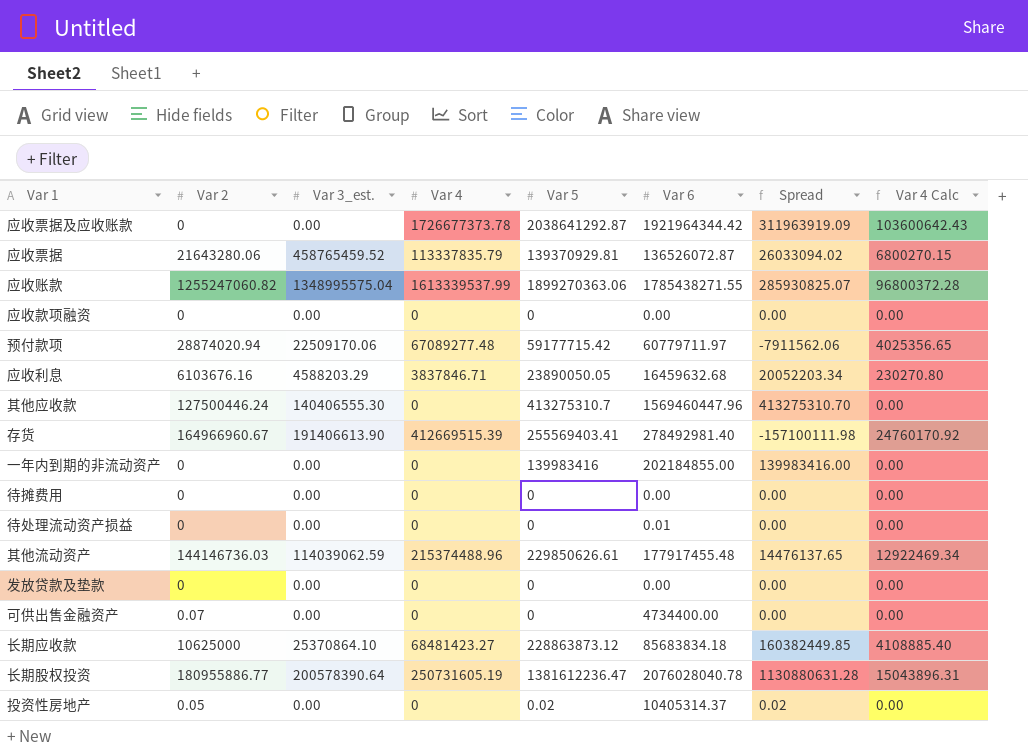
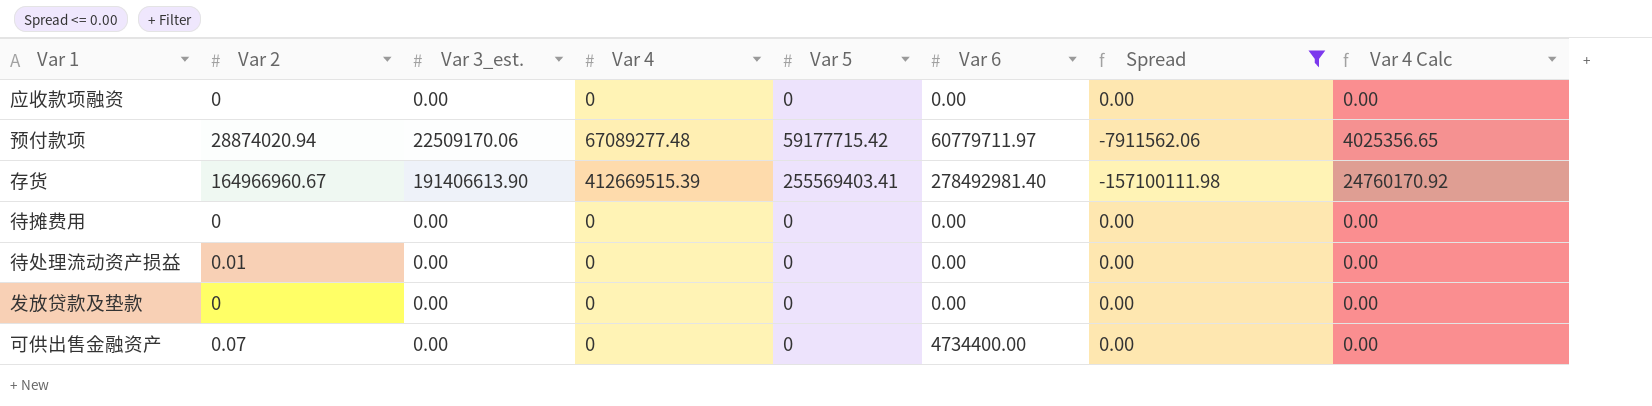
filter: none -> Spread <= 0.00
待处理流动资产损益 | Var 2: 0 -> 0.01
待处理流动资产损益 | Var 6: 0.01 -> 0.00

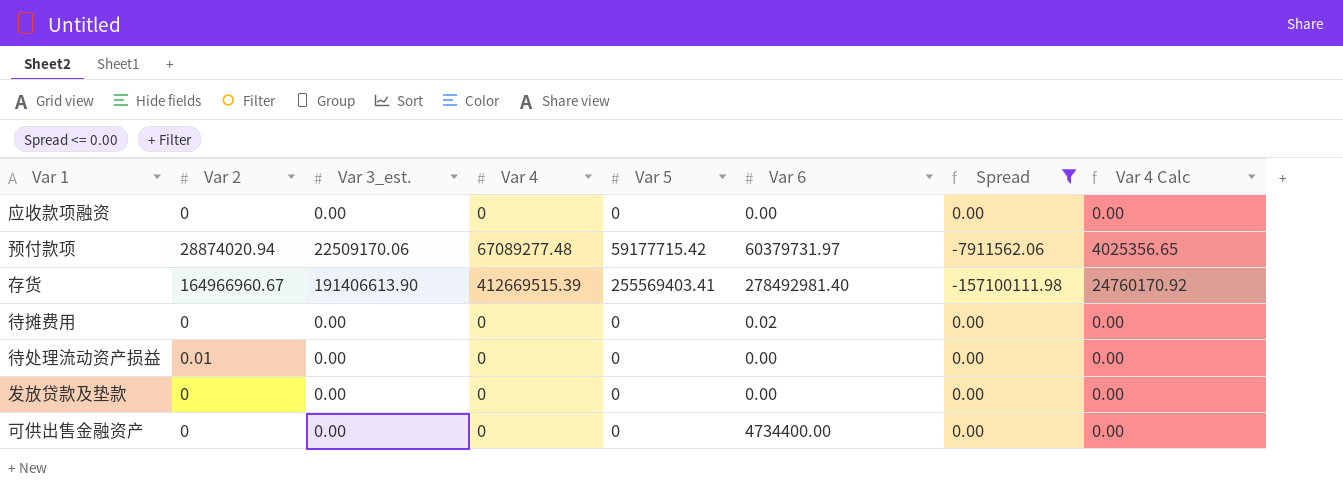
预付款项 | Var 6: 60779711.97 -> 60379731.97
待摊费用 | Var 6: 0.00 -> 0.02
可供出售金融资产 | Var 2: 0.07 -> 0

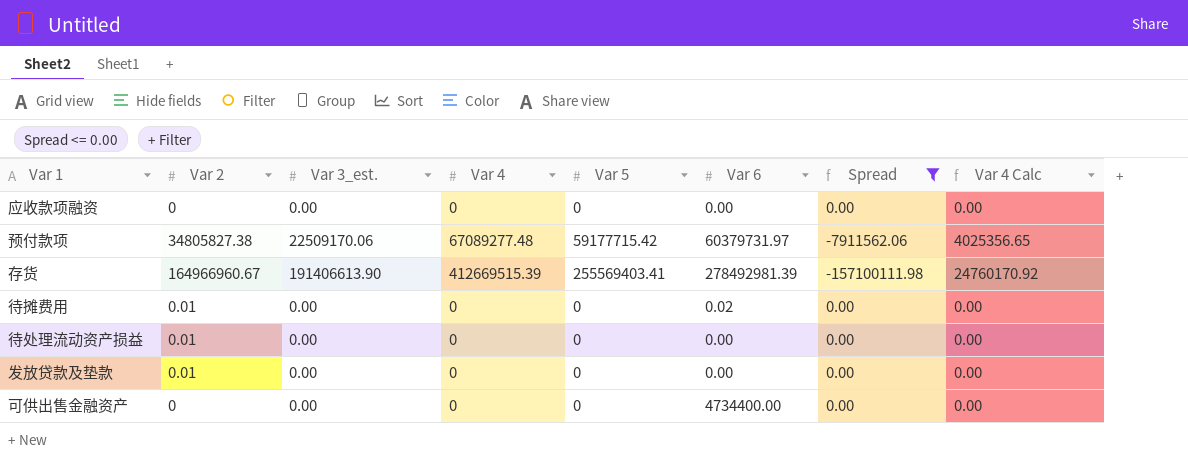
预付款项 | Var 2: 28874020.94 -> 34805827.38
存货 | Var 6: 278492981.40 -> 278492981.39
待摊费用 | Var 2: 0 -> 0.01
发放贷款及垫款 | Var 2: 0 -> 0.01

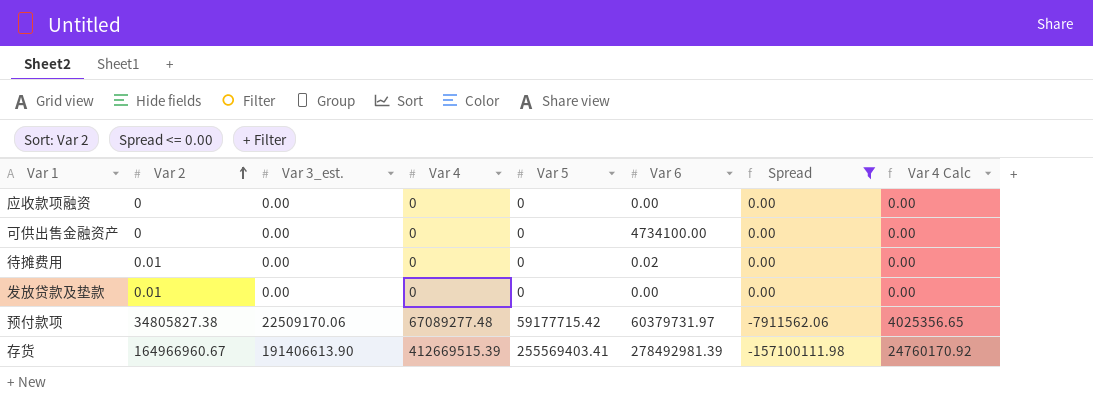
row order: none -> Var 2 ascending
row 待处理流动资产损益: 0.01 | 0.00 | 0 | 0 | 0.00 | 0.00 | 0.00 -> none
可供出售金融资产 | Var 6: 4734400.00 -> 4734100.00

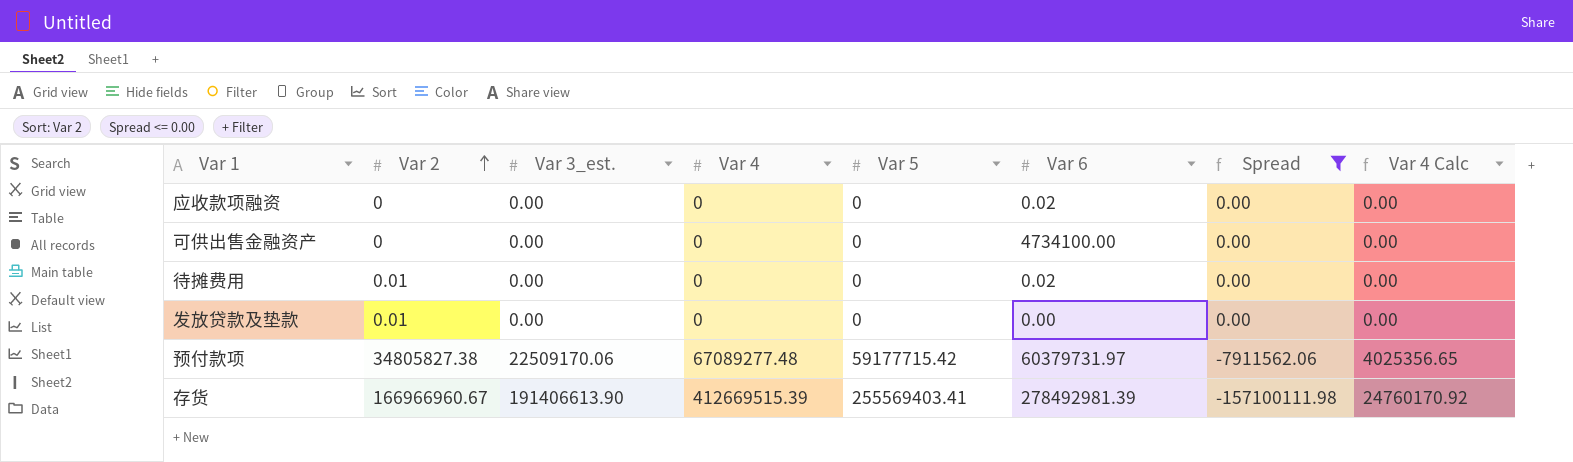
应收款项融资 | Var 6: 0.00 -> 0.02
存货 | Var 2: 164966960.67 -> 166966960.67

